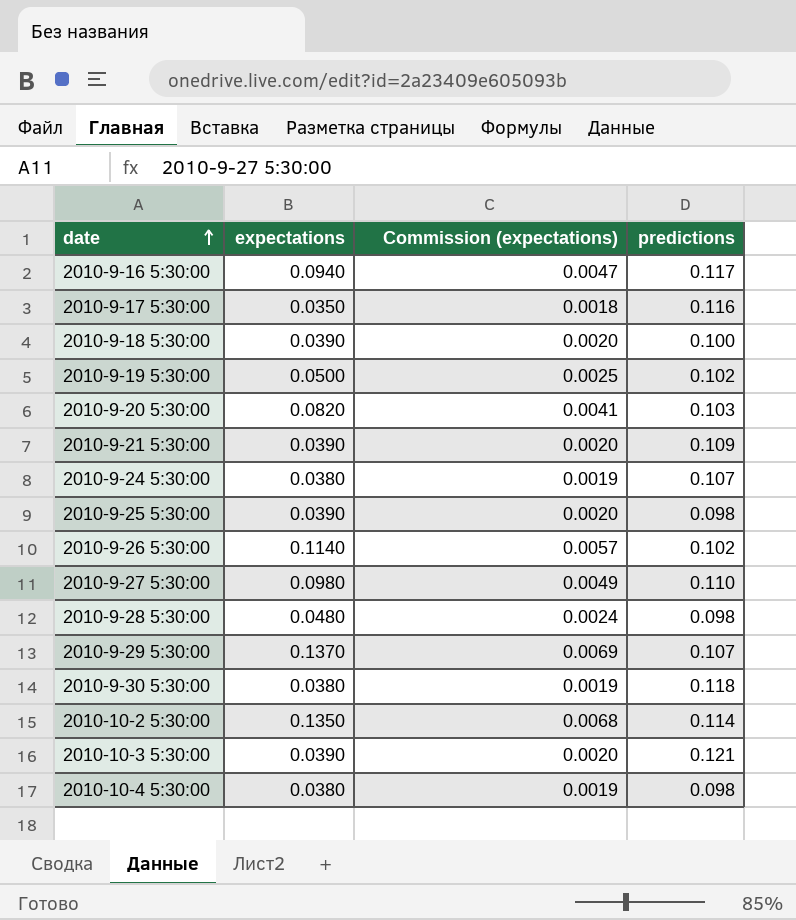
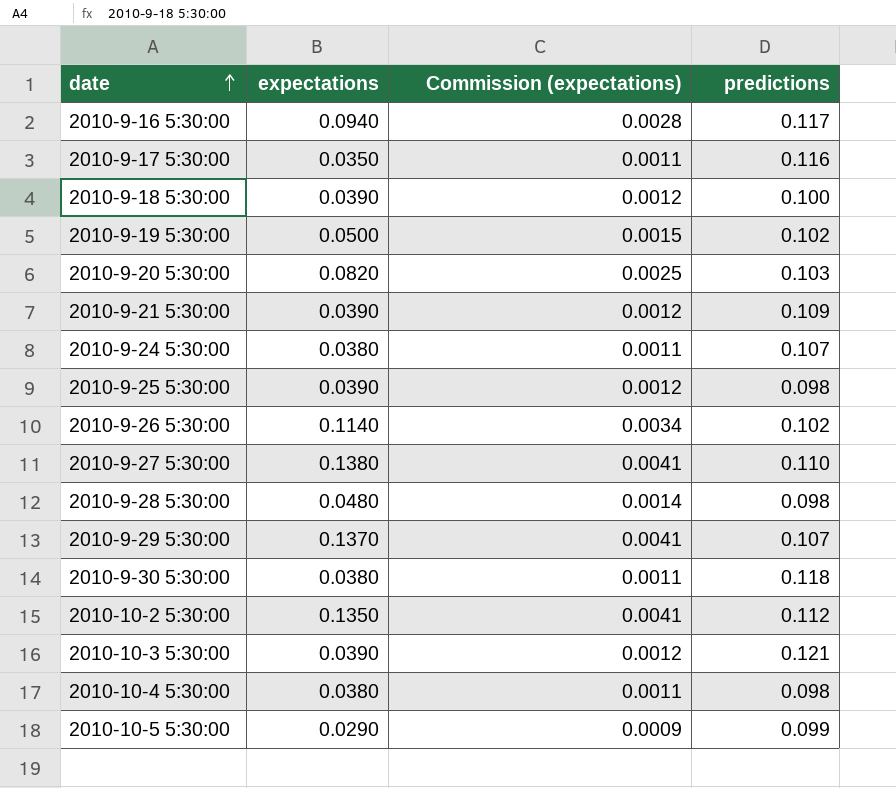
column Commission (expectations) | formula: [expectations] * 0.05 -> [expectations] * 0.03
2010-9-27 5:30:00 | expectations: 0.0980 -> 0.1380
2010-10-2 5:30:00 | predictions: 0.114 -> 0.112
row 2010-10-5 5:30:00: none -> 0.0290 | 0.0009 | 0.099

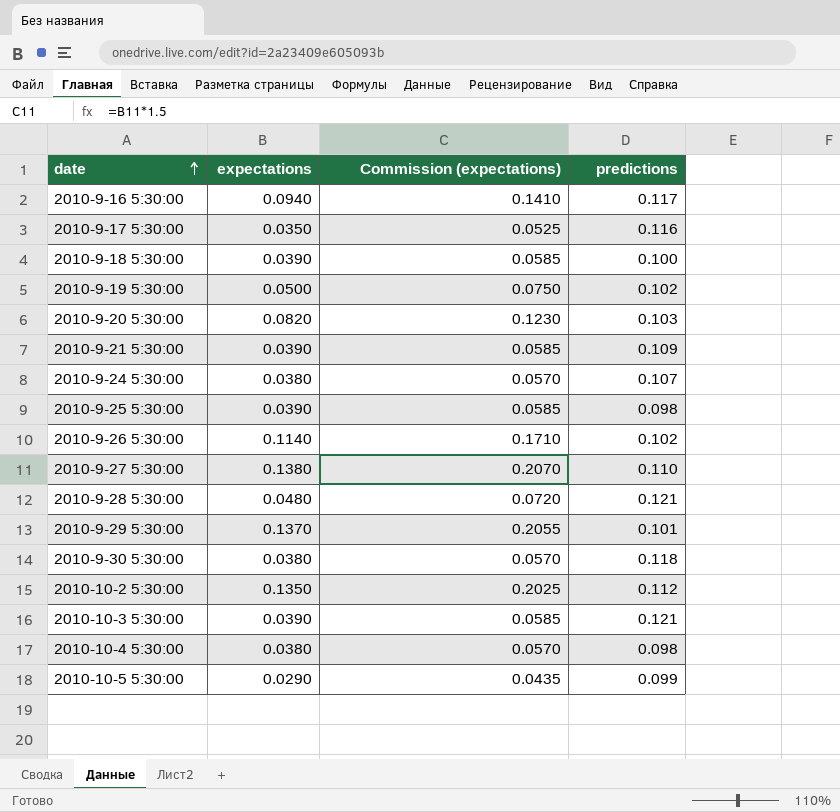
column Commission (expectations) | formula: [expectations] * 0.03 -> [expectations] * 1.5
2010-9-28 5:30:00 | predictions: 0.098 -> 0.121
2010-9-29 5:30:00 | predictions: 0.107 -> 0.101

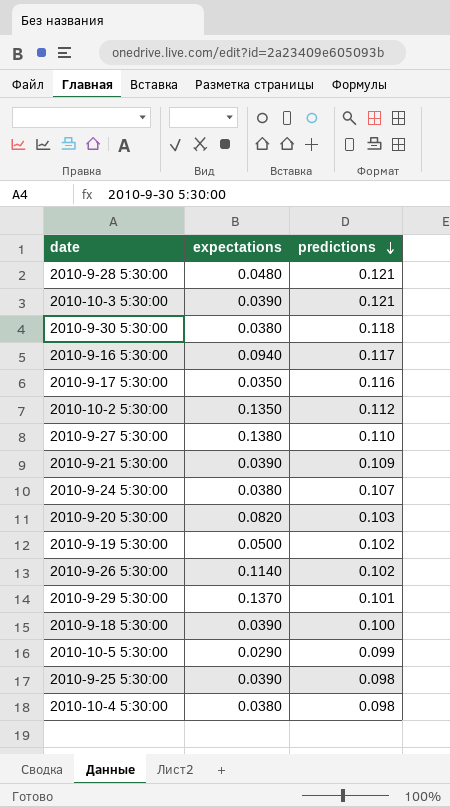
row order: date ascending -> predictions descending
column Commission (expectations) | formula: [expectations] * 1.5 -> none

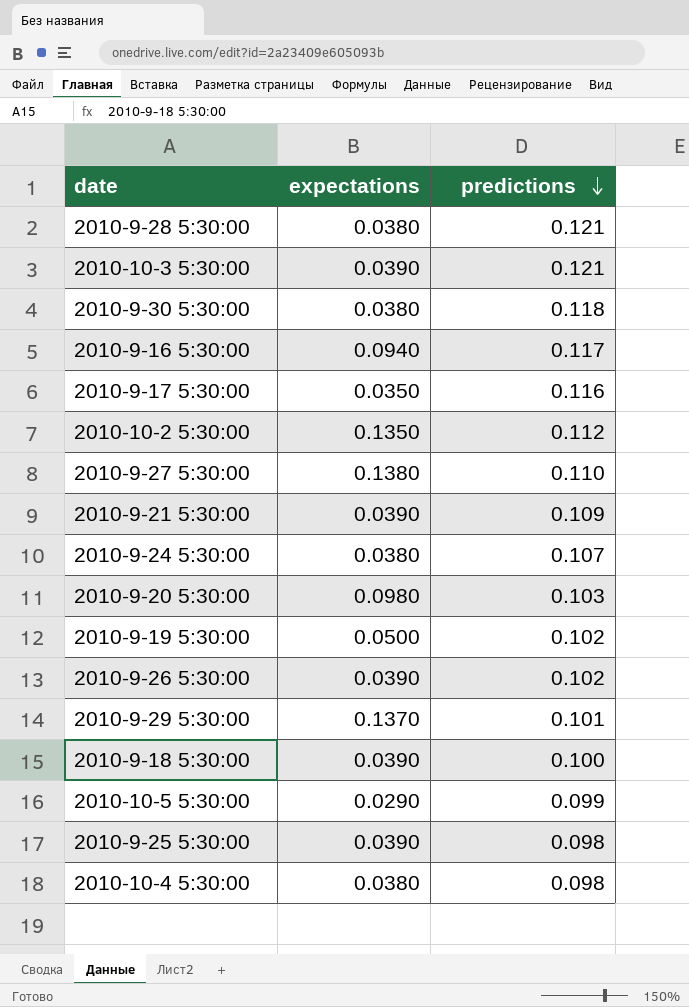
2010-9-28 5:30:00 | expectations: 0.0480 -> 0.0380
2010-9-20 5:30:00 | expectations: 0.0820 -> 0.0980
2010-9-26 5:30:00 | expectations: 0.1140 -> 0.0390

